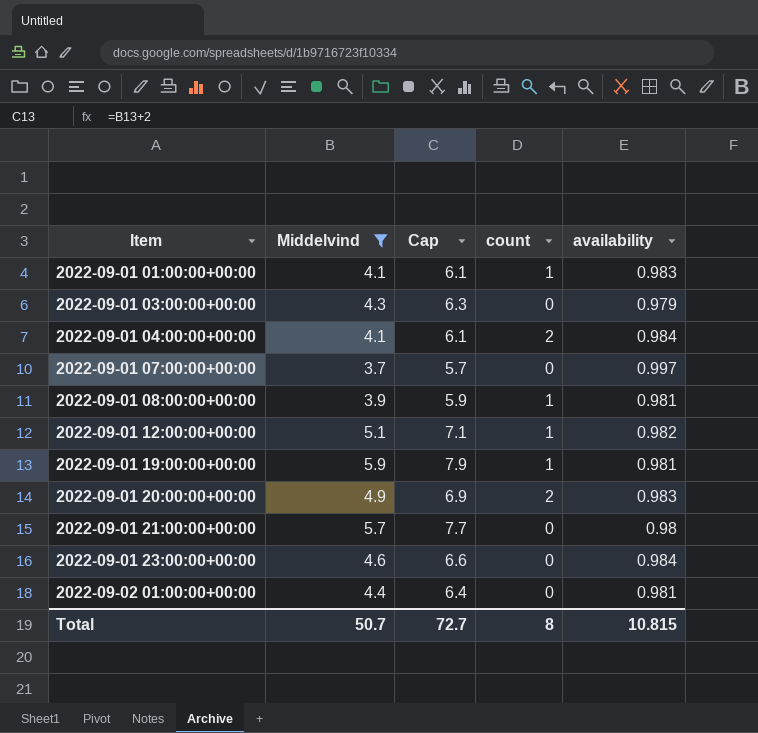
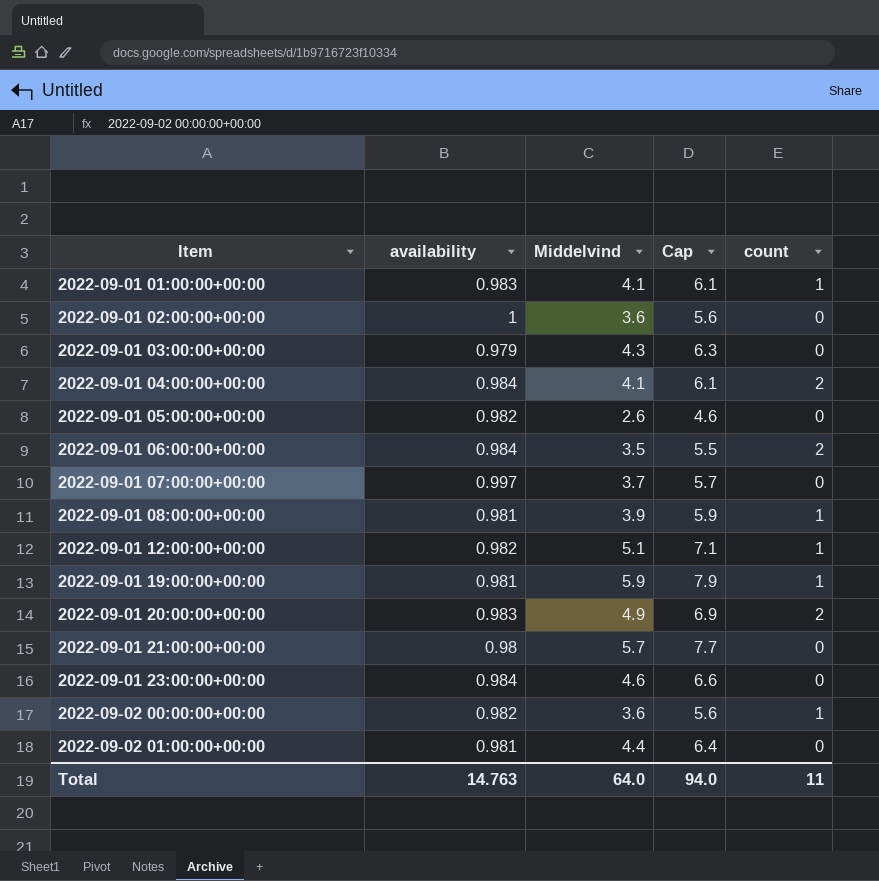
filter: Middelvind >= 3.7 -> none
column availability | position: 5 -> 2
Total | availability: 10.815 -> 14.763
Total | Middelvind: 50.7 -> 64.0
Total | Cap: 72.7 -> 94.0
Total | count: 8 -> 11

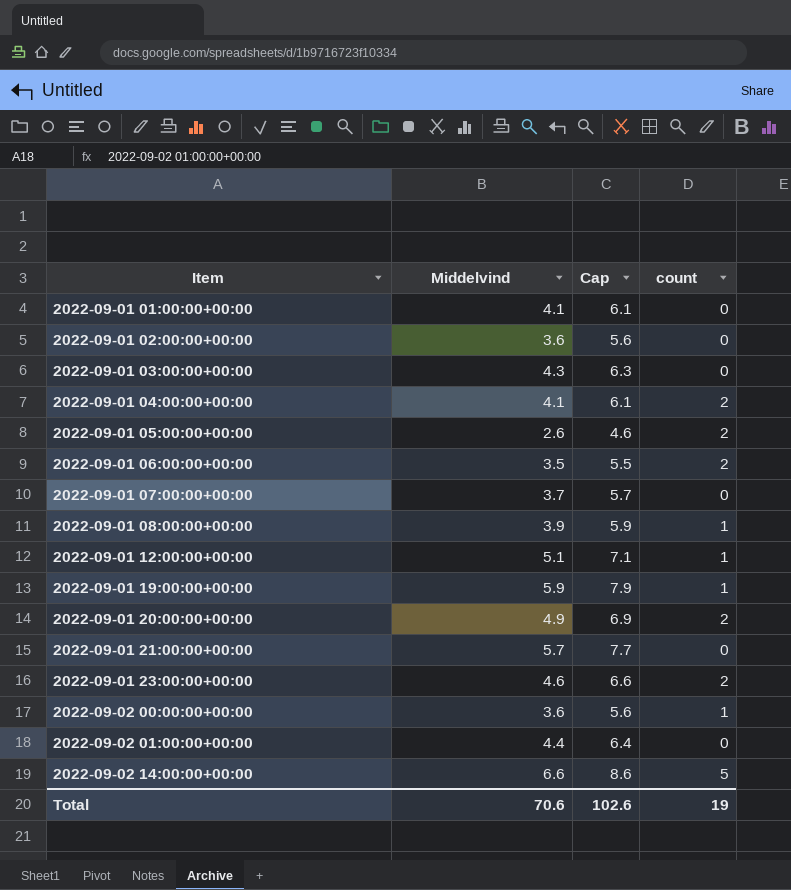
column availability | position: 2 -> none
2022-09-01 01:00:00+00:00 | count: 1 -> 0
2022-09-01 05:00:00+00:00 | count: 0 -> 2
2022-09-01 23:00:00+00:00 | count: 0 -> 2
row 2022-09-02 14:00:00+00:00: none -> 6.6 | 8.6 | 5
Total | Middelvind: 64.0 -> 70.6
Total | Cap: 94.0 -> 102.6
Total | count: 11 -> 19

